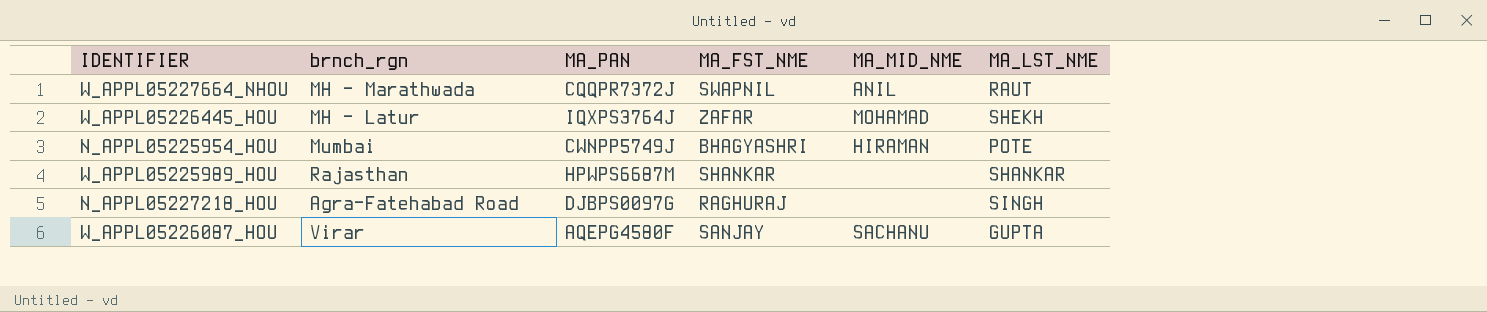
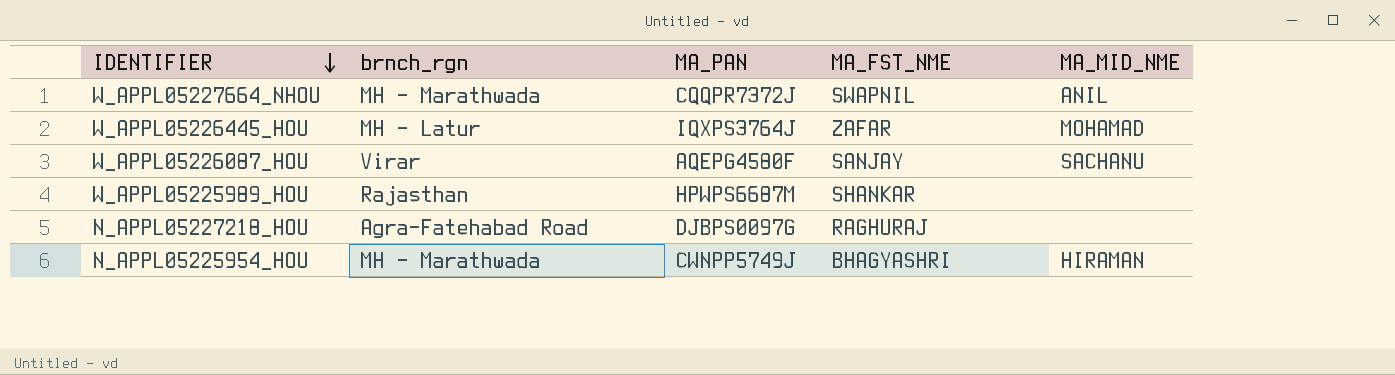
row order: none -> IDENTIFIER descending
column MA_LST_NME | position: 6 -> none
N_APPL05225954_HOU | brnch_rgn: Mumbai -> MH - Marathwada

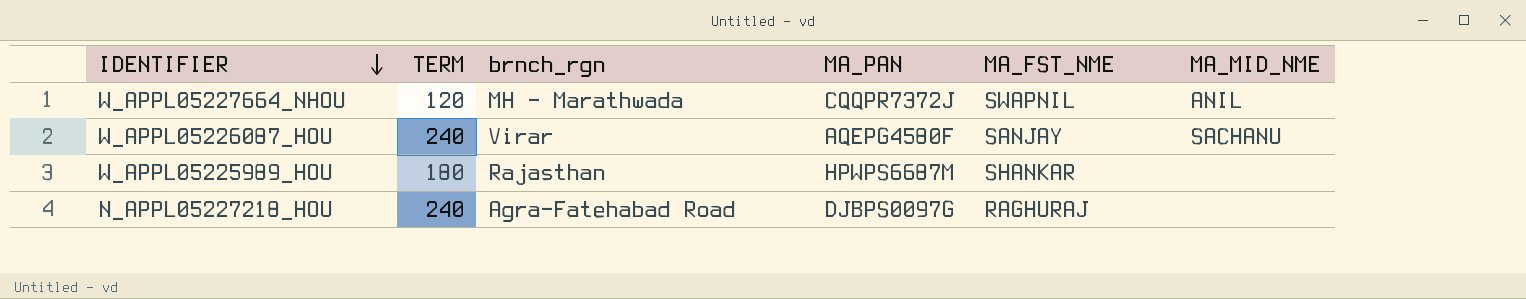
column TERM | position: none -> 2
row W_APPL05226445_HOU: MH - Latur | IQXPS3764J | ZAFAR | MOHAMAD -> none
row N_APPL05225954_HOU: MH - Marathwada | CWNPP5749J | BHAGYASHRI | HIRAMAN -> none

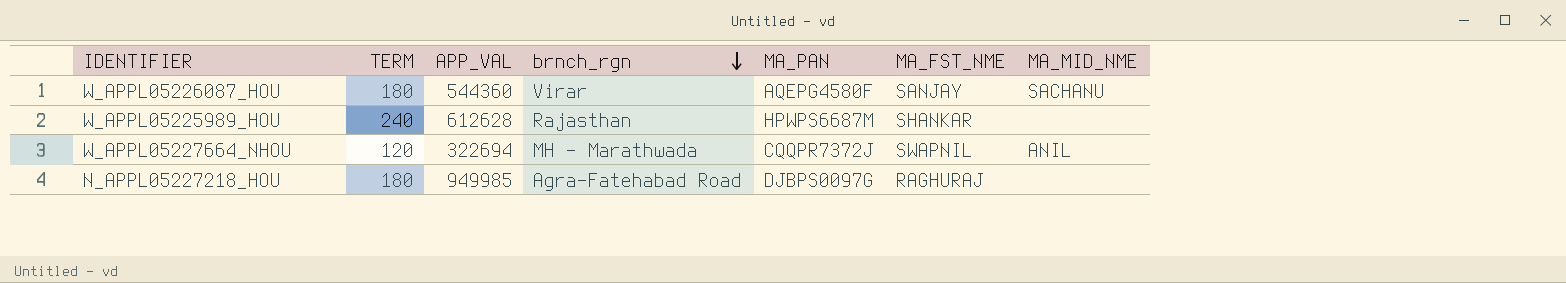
row order: IDENTIFIER descending -> brnch_rgn descending
column APP_VAL | position: none -> 3
W_APPL05226087_HOU | TERM: 240 -> 180
W_APPL05225989_HOU | TERM: 180 -> 240
N_APPL05227218_HOU | TERM: 240 -> 180

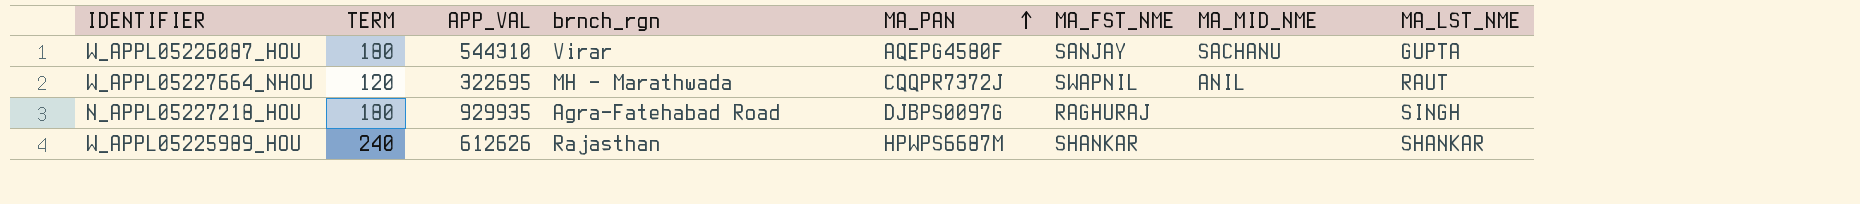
row order: brnch_rgn descending -> MA_PAN ascending
column MA_LST_NME | position: none -> 8
W_APPL05226087_HOU | APP_VAL: 544360 -> 544310
W_APPL05227664_NHOU | APP_VAL: 322694 -> 322695
N_APPL05227218_HOU | APP_VAL: 949985 -> 929935
W_APPL05225989_HOU | APP_VAL: 612628 -> 612626

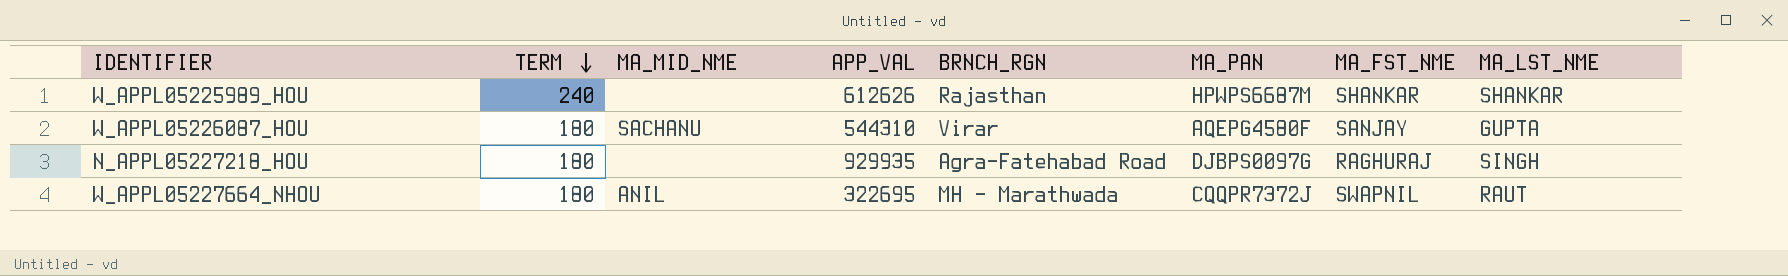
row order: MA_PAN ascending -> TERM descending
column MA_MID_NME | position: 7 -> 3
column name: brnch_rgn -> BRNCH_RGN
W_APPL05227664_NHOU | TERM: 120 -> 180

